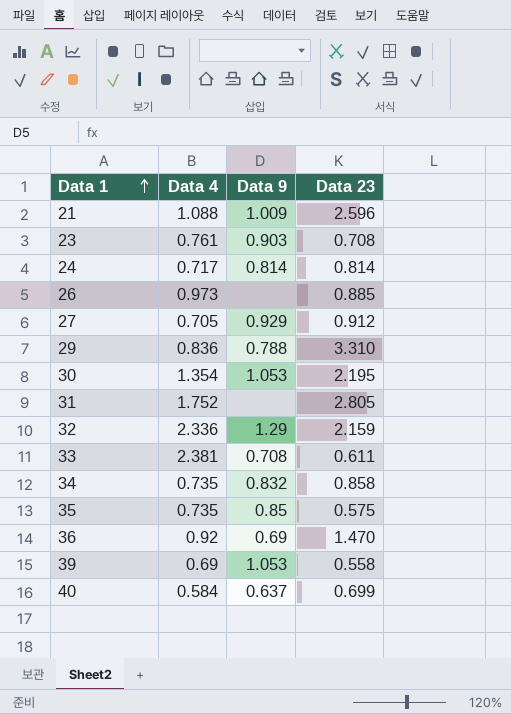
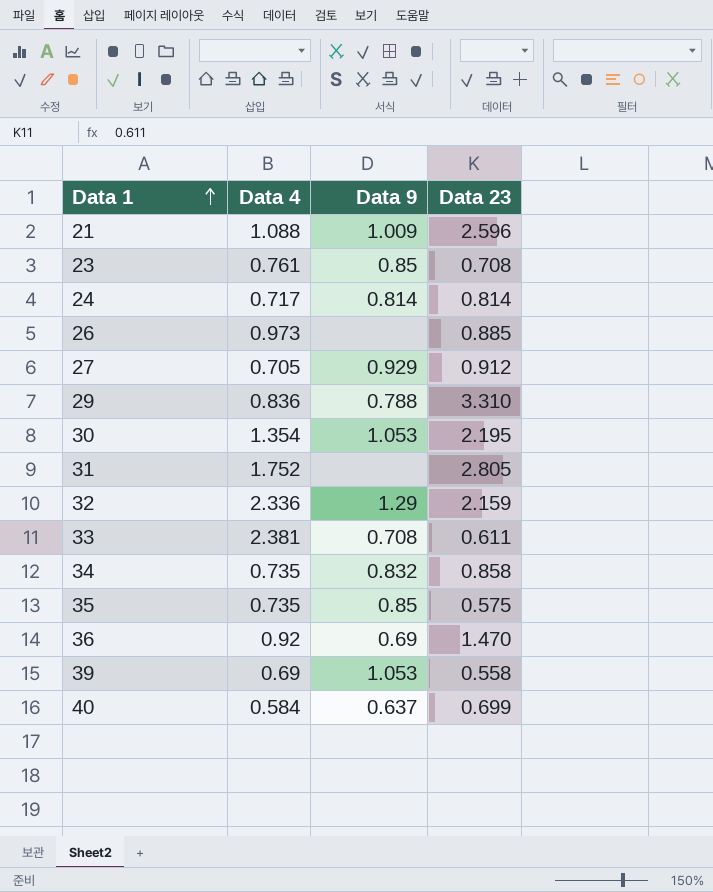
23 | Data 9: 0.903 -> 0.85

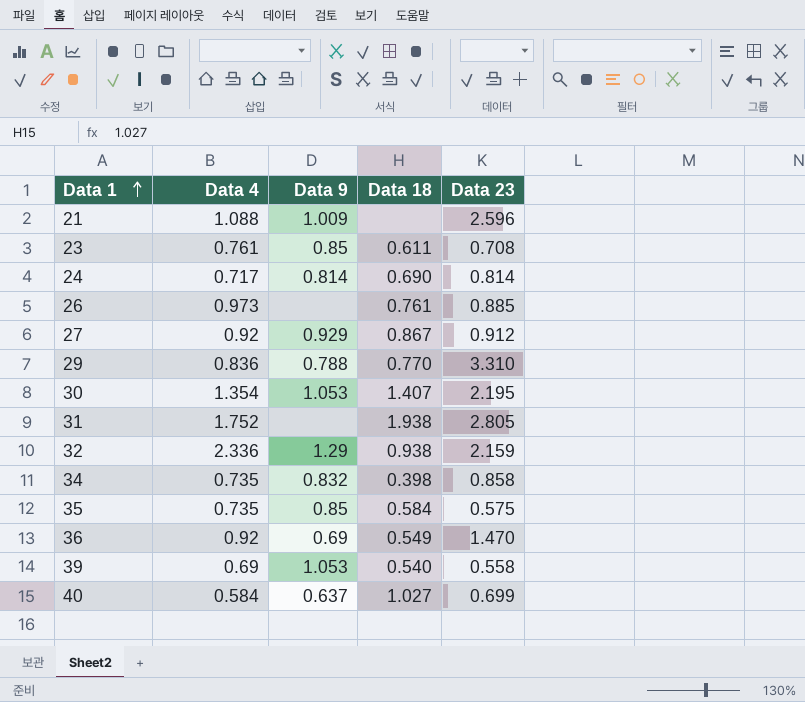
column Data 18 | position: none -> 4
row 33: 2.381 | 0.708 | 0.611 -> none
27 | Data 4: 0.705 -> 0.92

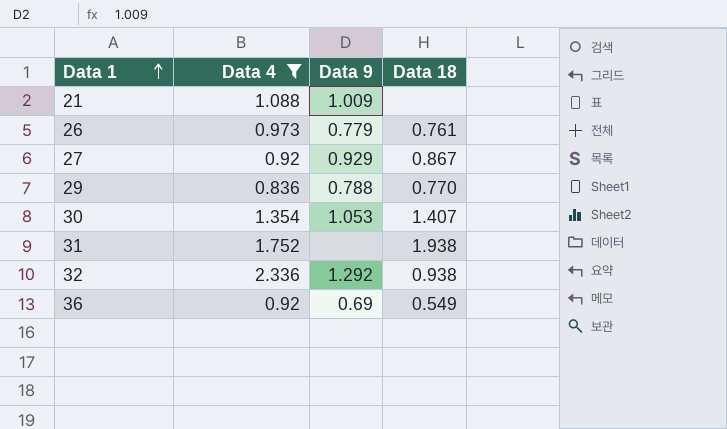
filter: none -> Data 4 >= 0.836
column Data 23 | position: 5 -> none
26 | Data 9: none -> 0.779
32 | Data 9: 1.29 -> 1.292

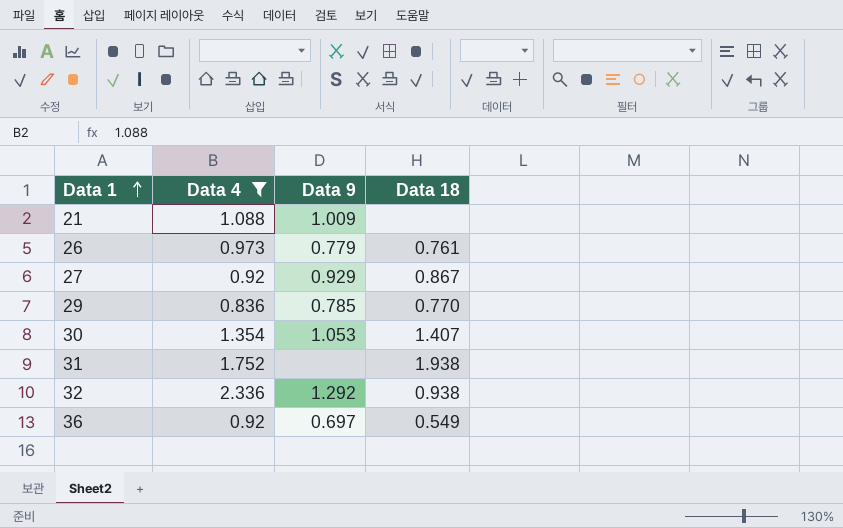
29 | Data 9: 0.788 -> 0.785
36 | Data 9: 0.69 -> 0.697

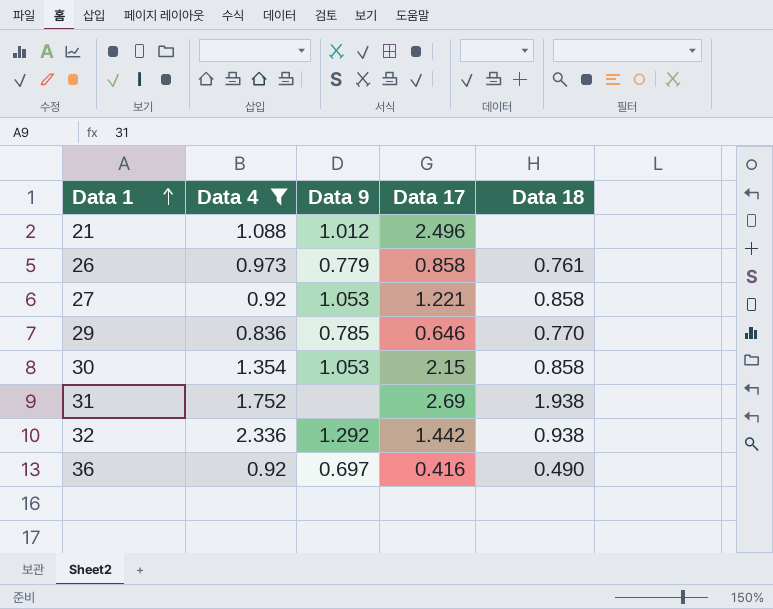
column Data 17 | position: none -> 4
21 | Data 9: 1.009 -> 1.012
27 | Data 9: 0.929 -> 1.053
27 | Data 18: 0.867 -> 0.858
30 | Data 18: 1.407 -> 0.858
36 | Data 18: 0.549 -> 0.490

